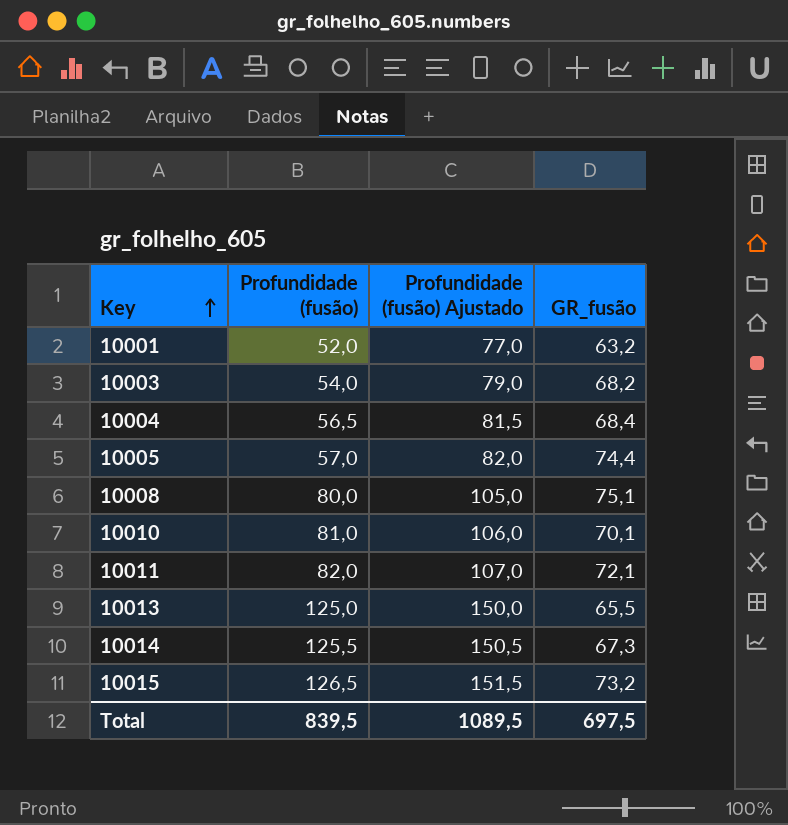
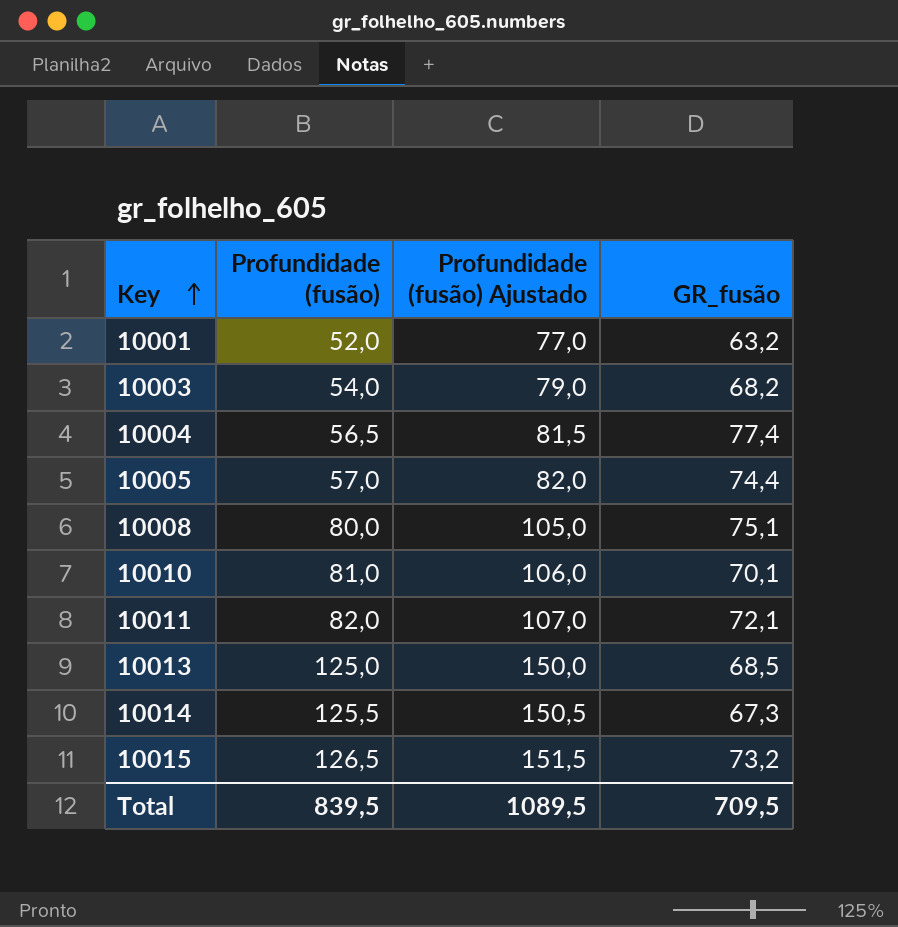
10004 | GR_fusão: 68,4 -> 77,4
10013 | GR_fusão: 65,5 -> 68,5
Total | GR_fusão: 697,5 -> 709,5

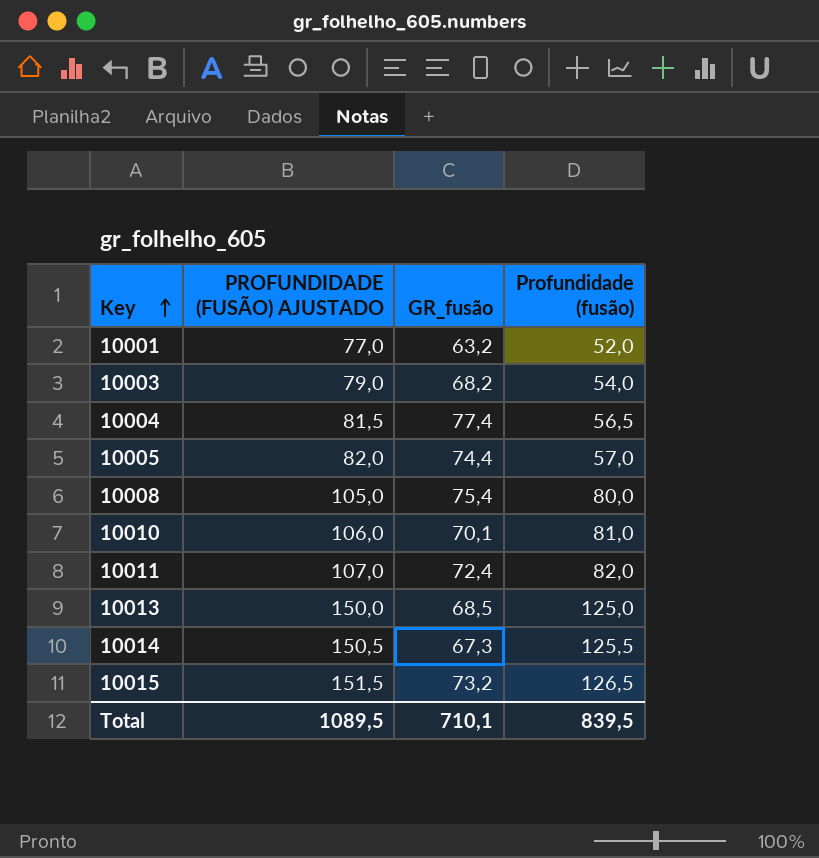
column name: Profundidade (fusão) Ajustado -> PROFUNDIDADE (FUSÃO) AJUSTADO
column Profundidade (fusão) | position: 2 -> 4
10008 | GR_fusão: 75,1 -> 75,4
10011 | GR_fusão: 72,1 -> 72,4
Total | GR_fusão: 709,5 -> 710,1

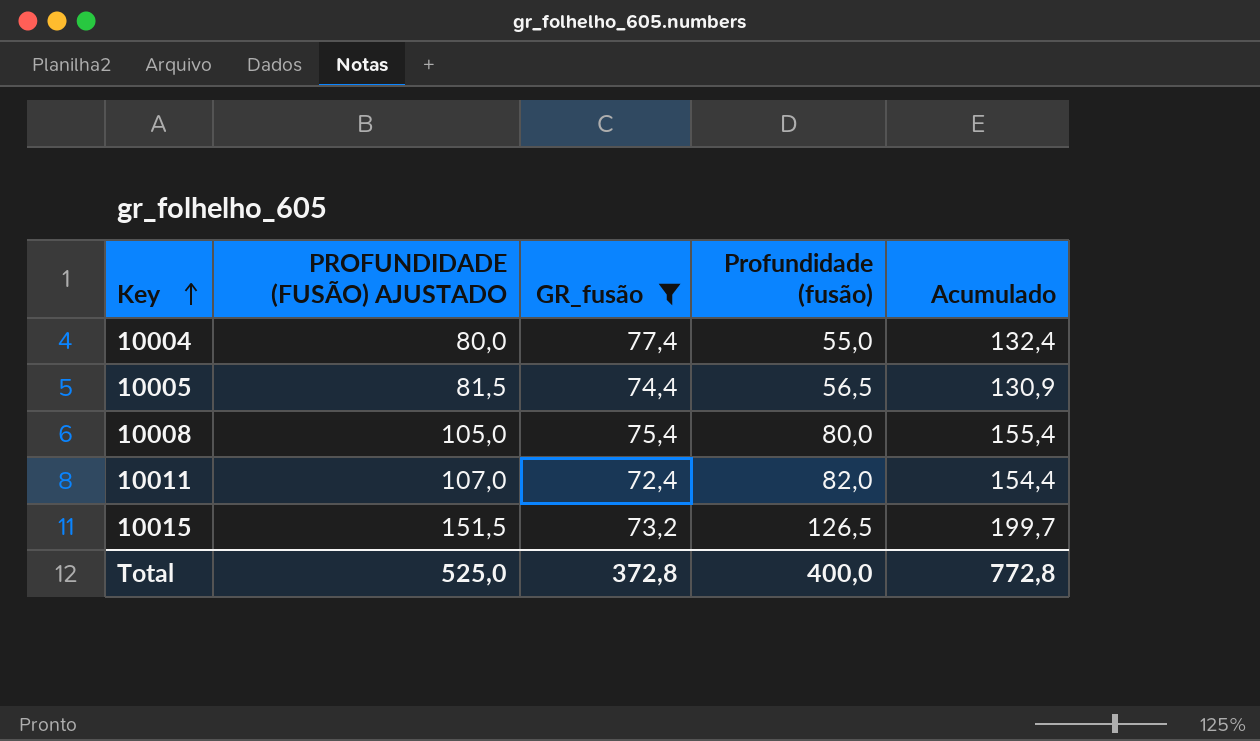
filter: none -> GR_fusão >= 72,4
column Acumulado | formula: none -> [GR_fusão] + [Profundidade (fusão)]
10004 | PROFUNDIDADE (FUSÃO) AJUSTADO: 81,5 -> 80,0
10004 | Profundidade (fusão): 56,5 -> 55,0
10005 | PROFUNDIDADE (FUSÃO) AJUSTADO: 82,0 -> 81,5
10005 | Profundidade (fusão): 57,0 -> 56,5
Total | PROFUNDIDADE (FUSÃO) AJUSTADO: 1089,5 -> 525,0
Total | GR_fusão: 710,1 -> 372,8
Total | Profundidade (fusão): 839,5 -> 400,0

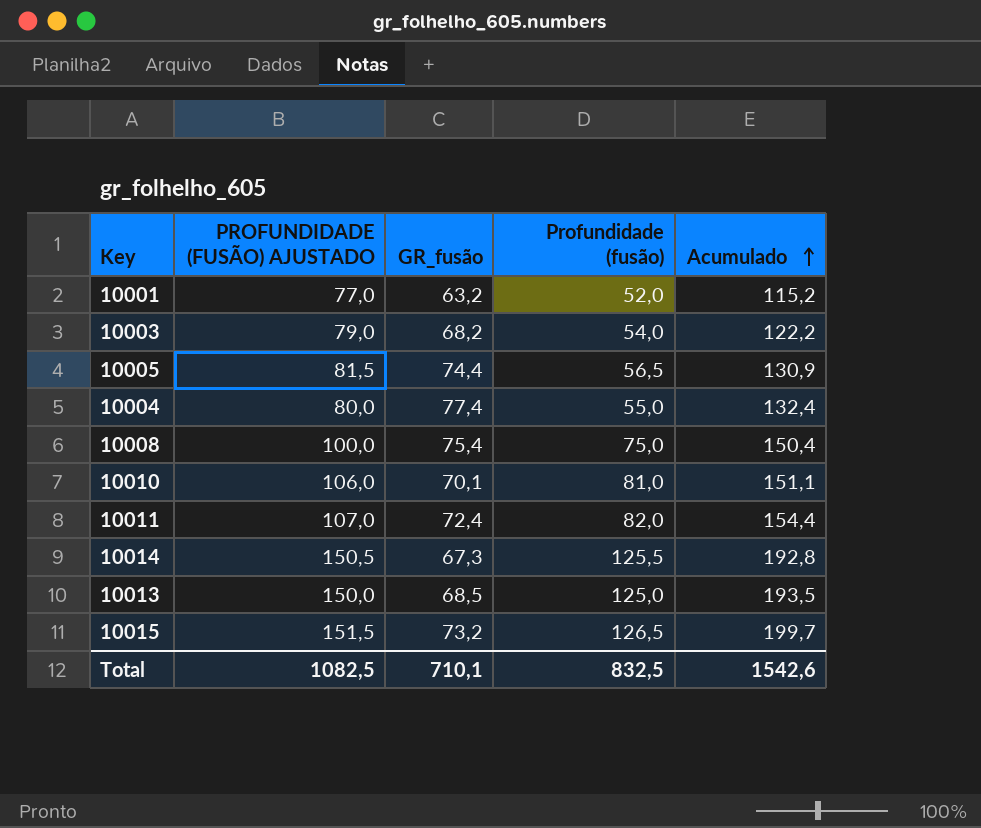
filter: GR_fusão >= 72,4 -> none
row order: Key ascending -> Acumulado ascending
10008 | PROFUNDIDADE (FUSÃO) AJUSTADO: 105,0 -> 100,0
10008 | Profundidade (fusão): 80,0 -> 75,0
10008 | Acumulado: 155,4 -> 150,4
Total | PROFUNDIDADE (FUSÃO) AJUSTADO: 525,0 -> 1082,5
Total | GR_fusão: 372,8 -> 710,1
Total | Profundidade (fusão): 400,0 -> 832,5
Total | Acumulado: 772,8 -> 1542,6

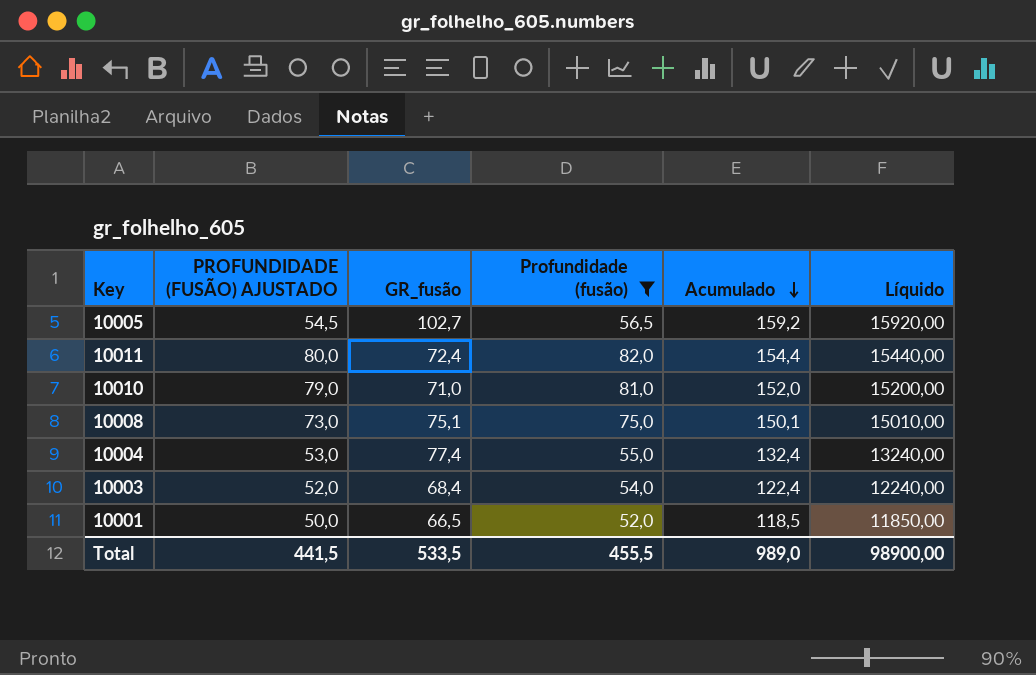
filter: none -> Profundidade (fusão) <= 82,0
row order: Acumulado ascending -> Acumulado descending
column PROFUNDIDADE (FUSÃO) AJUSTADO | formula: [Profundidade (fusão)] + 25 -> [Profundidade (fusão)] - 2
column Líquido | formula: none -> [Acumulado] * 100
10005 | GR_fusão: 74,4 -> 102,7
10005 | Acumulado: 130,9 -> 159,2
10010 | GR_fusão: 70,1 -> 71,0
10010 | Acumulado: 151,1 -> 152,0
10008 | GR_fusão: 75,4 -> 75,1
10008 | Acumulado: 150,4 -> 150,1
10003 | GR_fusão: 68,2 -> 68,4
10003 | Acumulado: 122,2 -> 122,4
10001 | GR_fusão: 63,2 -> 66,5
10001 | Acumulado: 115,2 -> 118,5
Total | PROFUNDIDADE (FUSÃO) AJUSTADO: 1082,5 -> 441,5
Total | GR_fusão: 710,1 -> 533,5
Total | Profundidade (fusão): 832,5 -> 455,5
Total | Acumulado: 1542,6 -> 989,0

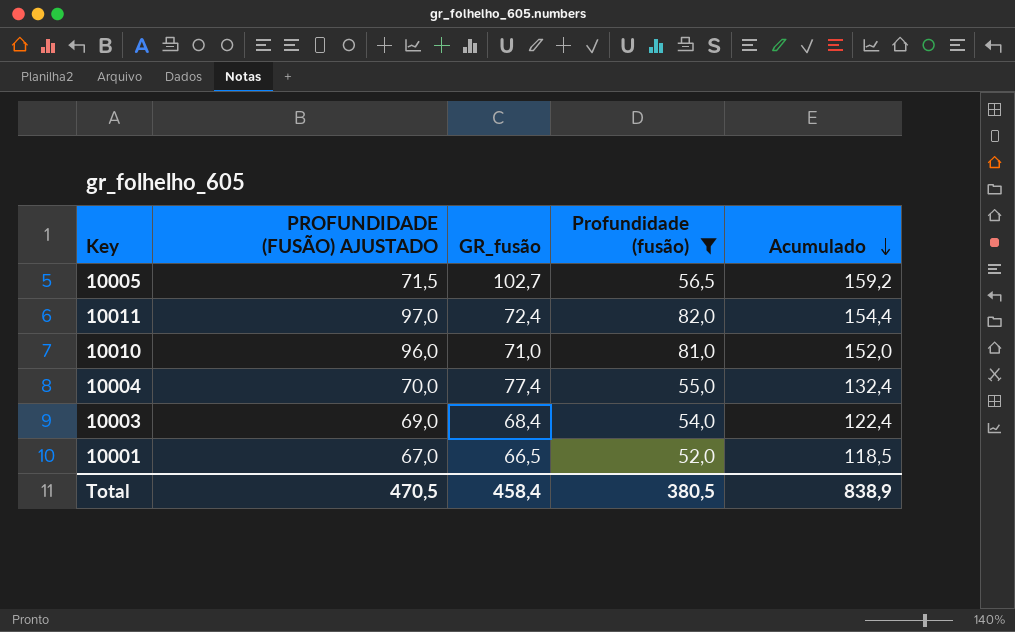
column Líquido | formula: [Acumulado] * 100 -> none
column PROFUNDIDADE (FUSÃO) AJUSTADO | formula: [Profundidade (fusão)] - 2 -> [Profundidade (fusão)] + 15
row 10008: 73,0 | 75,1 | 75,0 | 150,1 | 15010,00 -> none
Total | PROFUNDIDADE (FUSÃO) AJUSTADO: 441,5 -> 470,5
Total | GR_fusão: 533,5 -> 458,4
Total | Profundidade (fusão): 455,5 -> 380,5
Total | Acumulado: 989,0 -> 838,9

